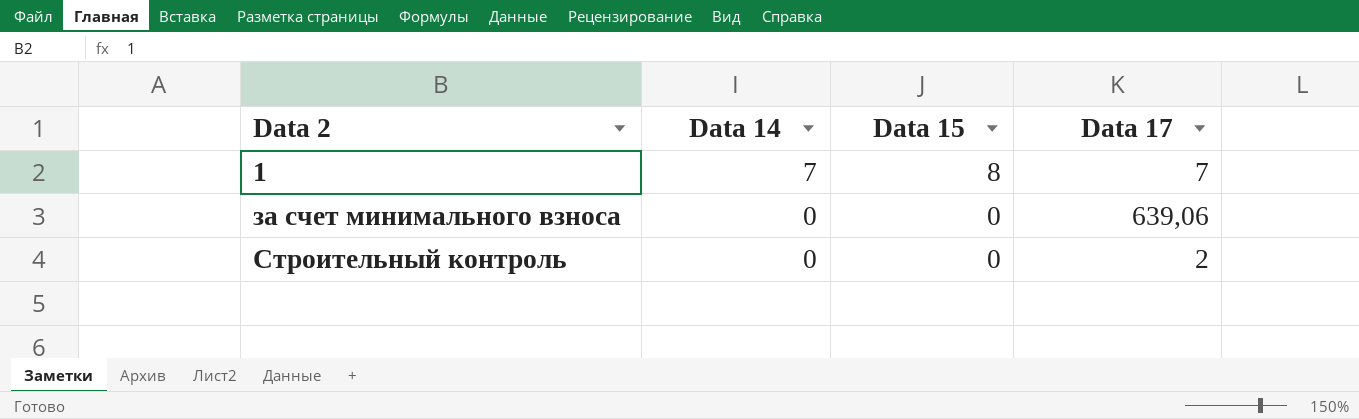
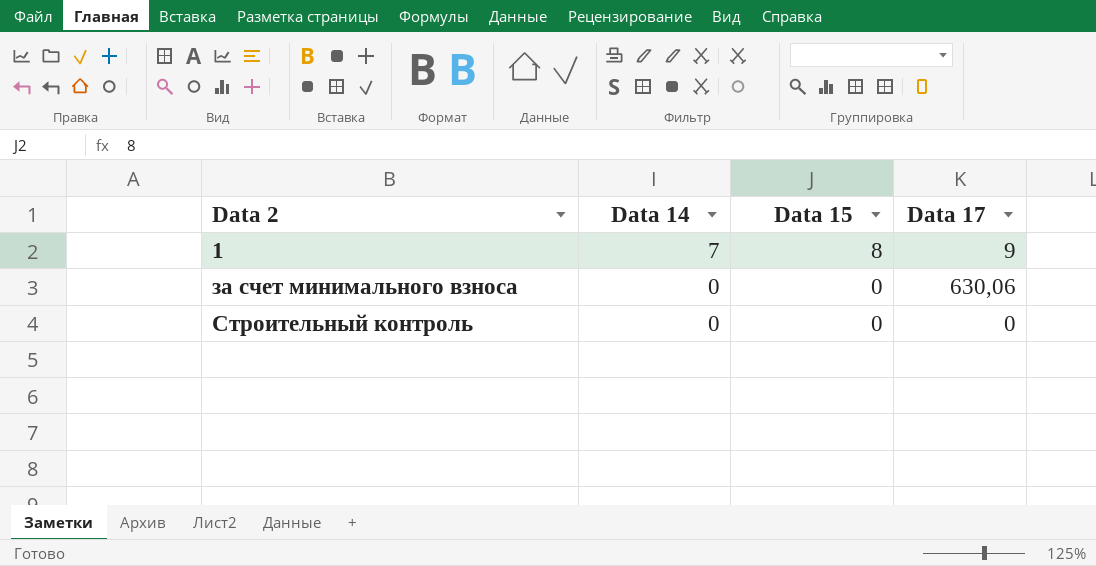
1 | Data 17: 7 -> 9
за счет минимального взноса | Data 17: 639,06 -> 630,06
Строительный контроль | Data 17: 2 -> 0

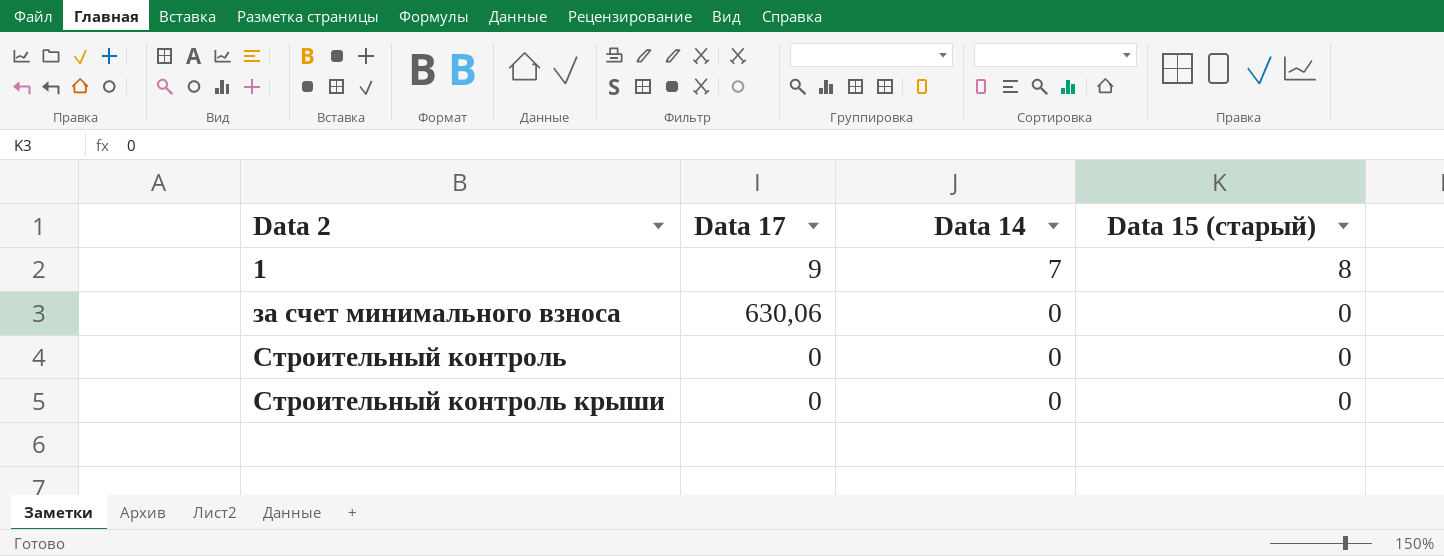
column Data 17 | position: 4 -> 2
column name: Data 15 -> Data 15 (старый)
row Строительный контроль крыши: none -> 0 | 0 | 0

